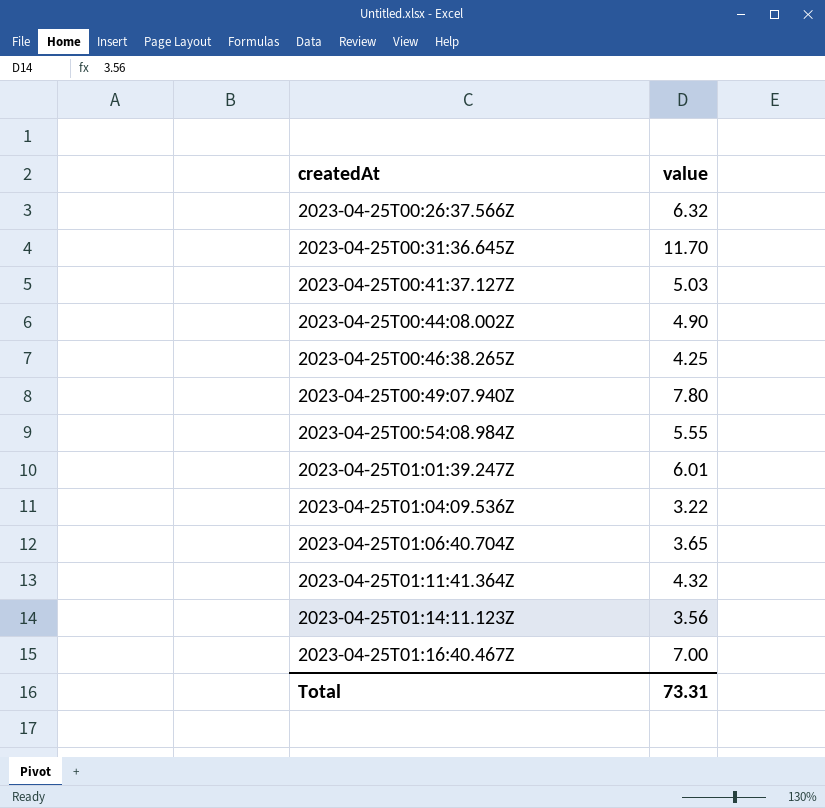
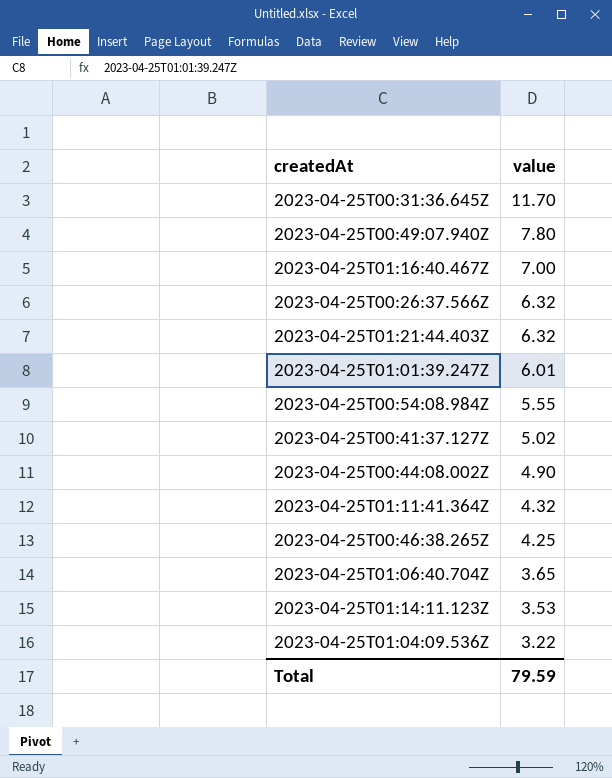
row order: createdAt ascending -> value descending
row 2023-04-25T01:21:44.403Z: none -> 6.32
2023-04-25T00:41:37.127Z | value: 5.03 -> 5.02
2023-04-25T01:14:11.123Z | value: 3.56 -> 3.53
Total | value: 73.31 -> 79.59

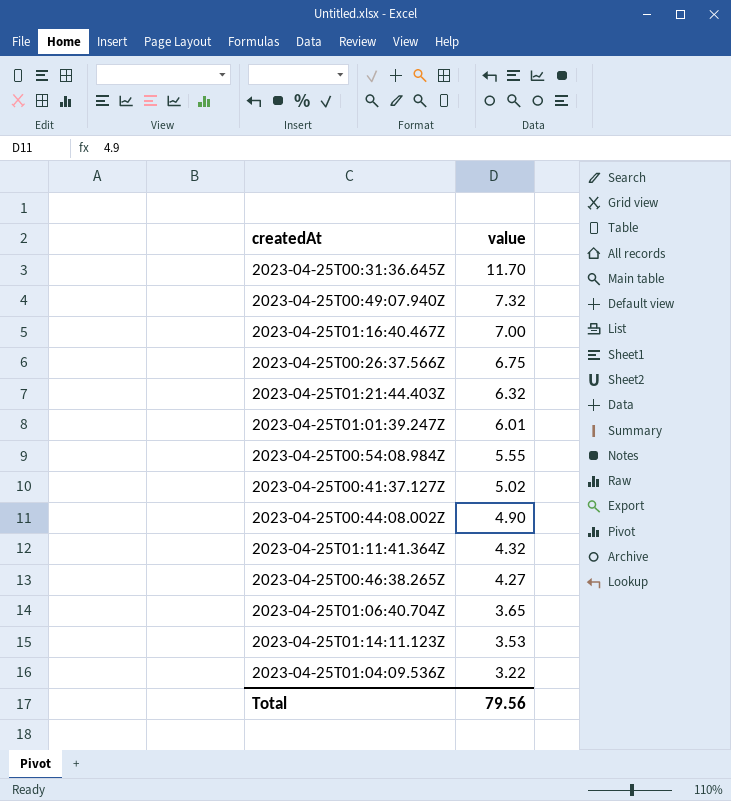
2023-04-25T00:49:07.940Z | value: 7.80 -> 7.32
2023-04-25T00:26:37.566Z | value: 6.32 -> 6.75
2023-04-25T00:46:38.265Z | value: 4.25 -> 4.27
Total | value: 79.59 -> 79.56

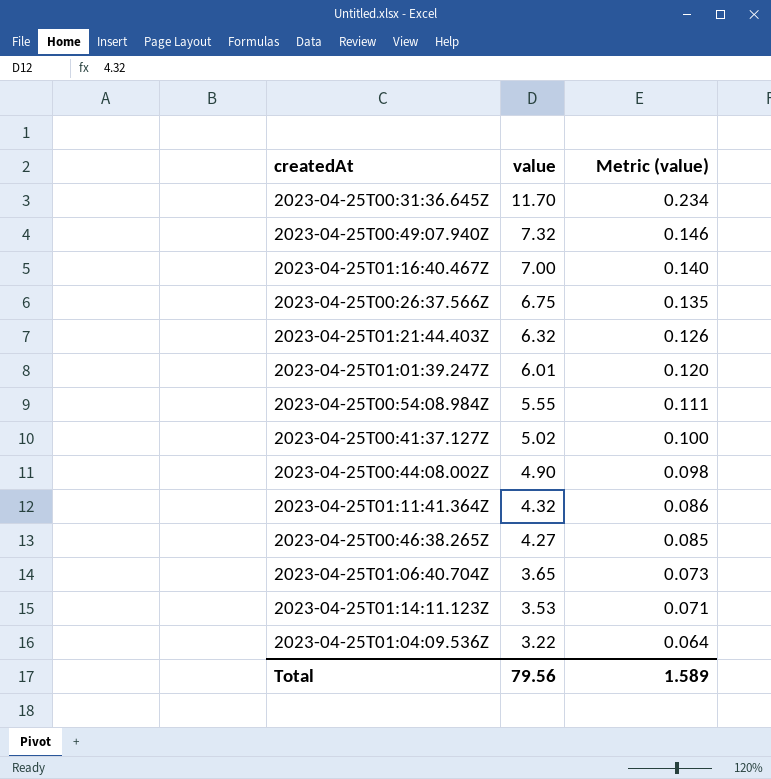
column Metric (value) | formula: none -> [value] * 0.02

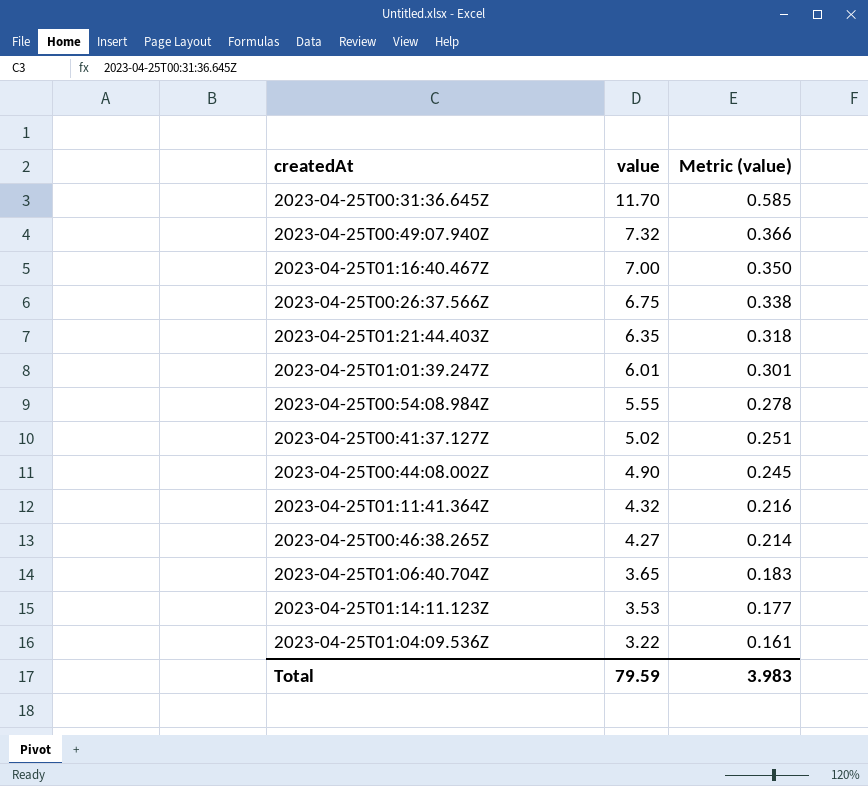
column Metric (value) | formula: [value] * 0.02 -> [value] * 0.05
2023-04-25T01:21:44.403Z | value: 6.32 -> 6.35
Total | value: 79.56 -> 79.59
Total | Metric (value): 1.589 -> 3.983

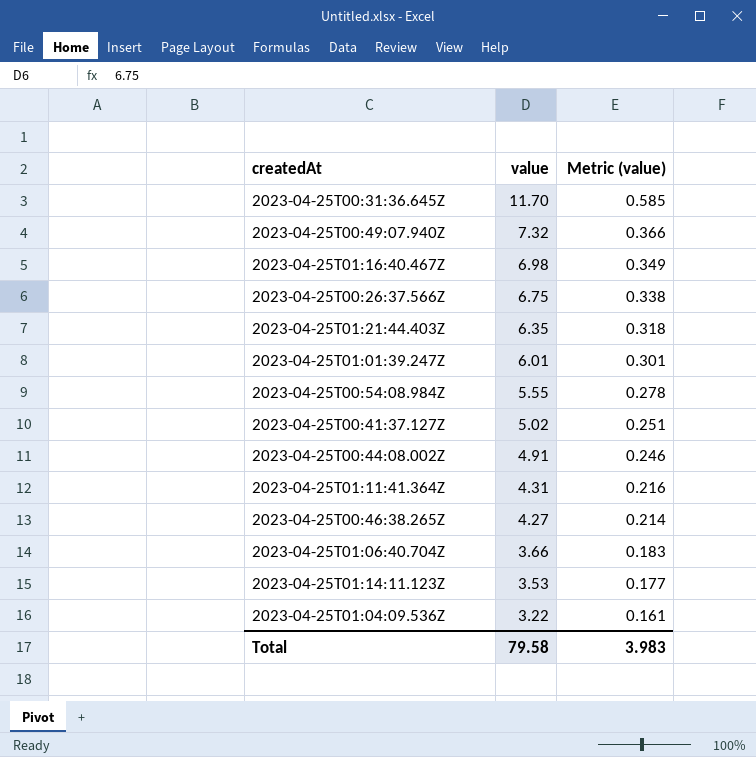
2023-04-25T01:16:40.467Z | value: 7.00 -> 6.98
2023-04-25T01:16:40.467Z | Metric (value): 0.350 -> 0.349
2023-04-25T00:44:08.002Z | value: 4.90 -> 4.91
2023-04-25T00:44:08.002Z | Metric (value): 0.245 -> 0.246
2023-04-25T01:11:41.364Z | value: 4.32 -> 4.31
2023-04-25T01:06:40.704Z | value: 3.65 -> 3.66
Total | value: 79.59 -> 79.58

